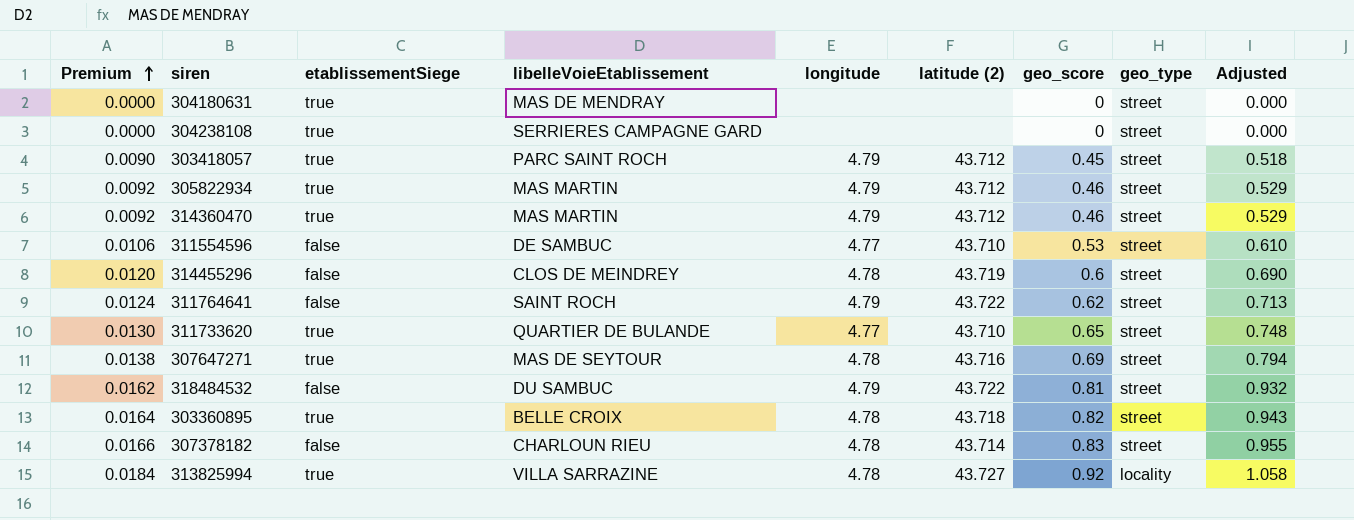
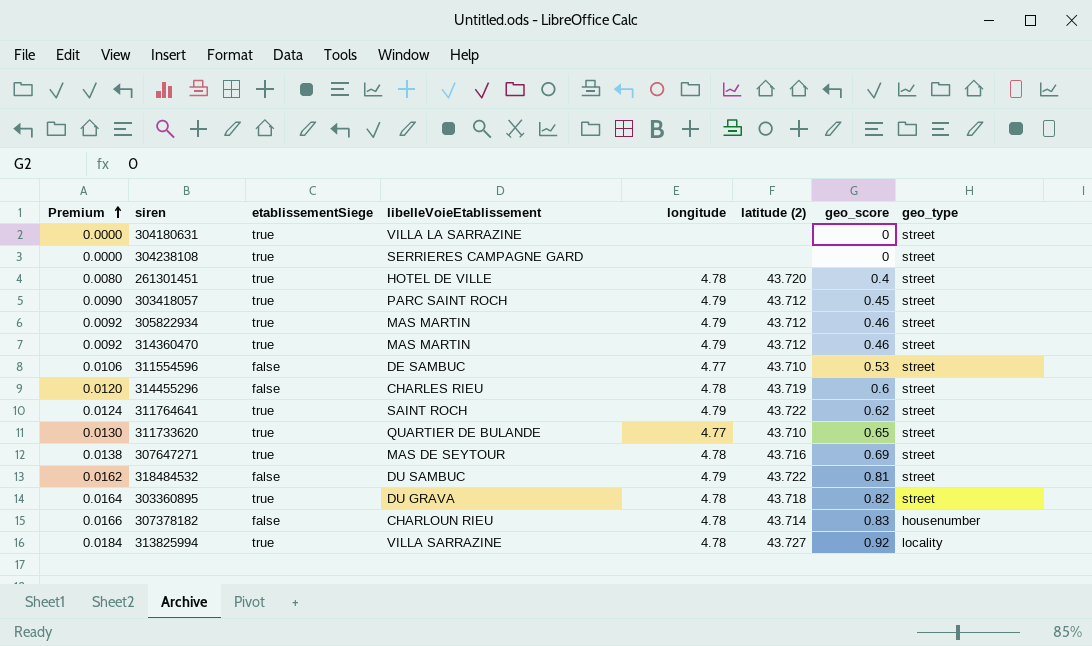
column Adjusted | formula: [geo_score] * 1.15 -> none
304180631 | libelleVoieEtablissement: MAS DE MENDRAY -> VILLA LA SARRAZINE
row 261301451: none -> 0.0080 | true | HOTEL DE VILLE | 4.78 | 43.720 | 0.4 | street
314455296 | libelleVoieEtablissement: CLOS DE MEINDREY -> CHARLES RIEU
311764641 | etablissementSiege: false -> true
303360895 | libelleVoieEtablissement: BELLE CROIX -> DU GRAVA
307378182 | geo_type: street -> housenumber

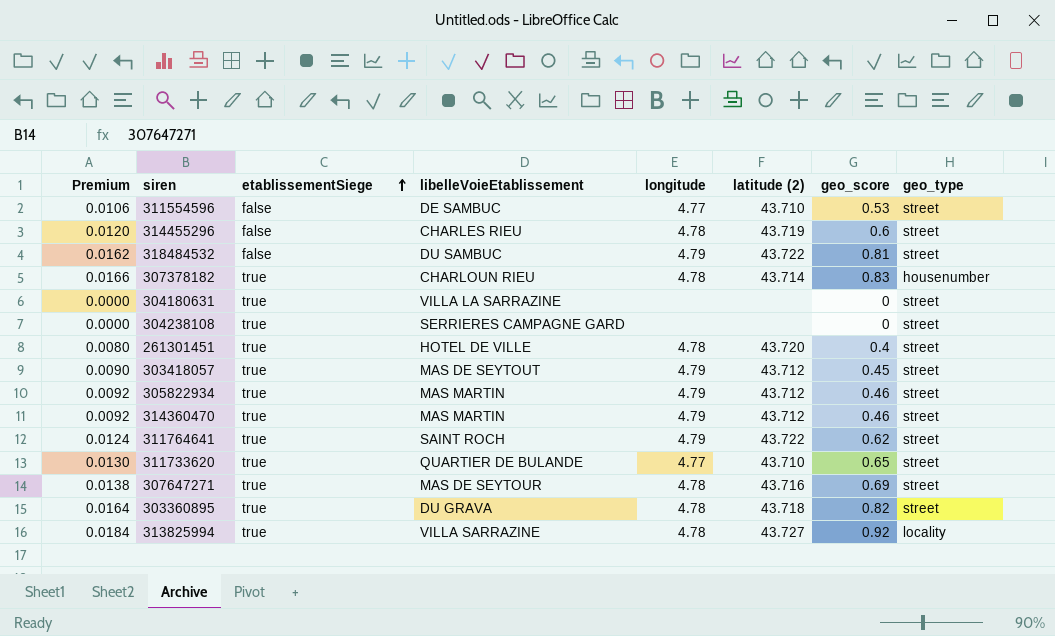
row order: Premium ascending -> etablissementSiege ascending
307378182 | etablissementSiege: false -> true
303418057 | libelleVoieEtablissement: PARC SAINT ROCH -> MAS DE SEYTOUT

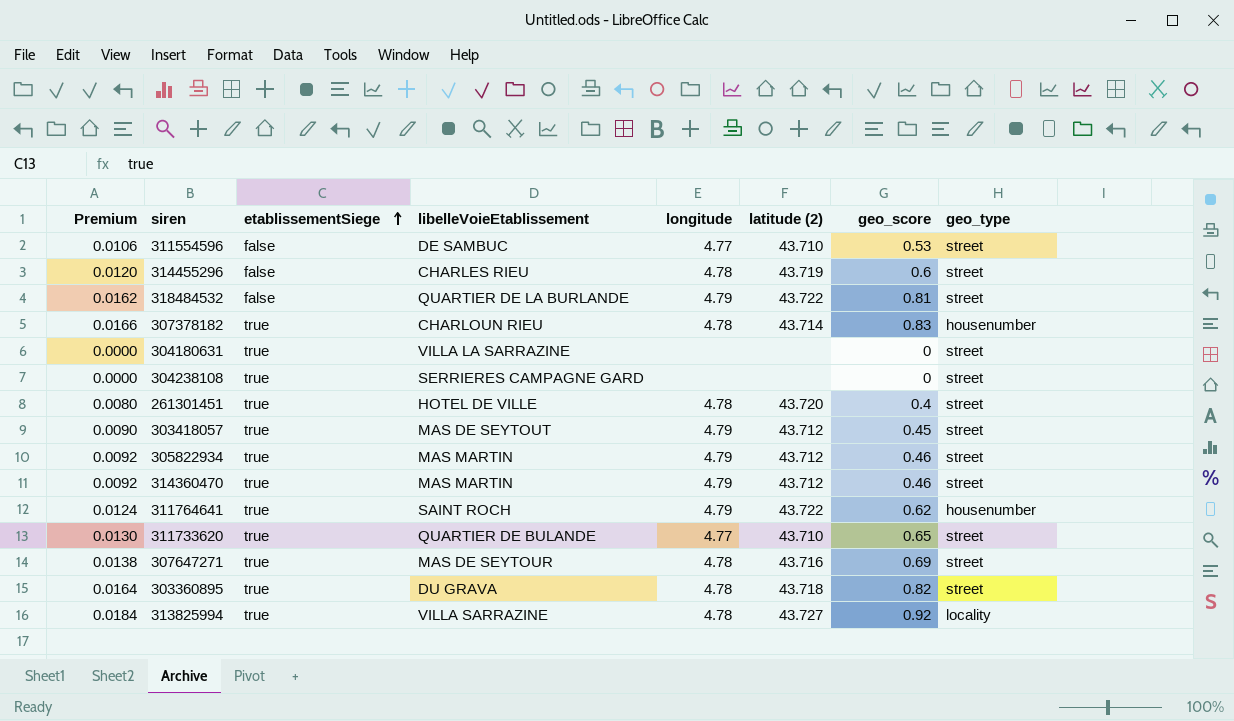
318484532 | libelleVoieEtablissement: DU SAMBUC -> QUARTIER DE LA BURLANDE
311764641 | geo_type: street -> housenumber

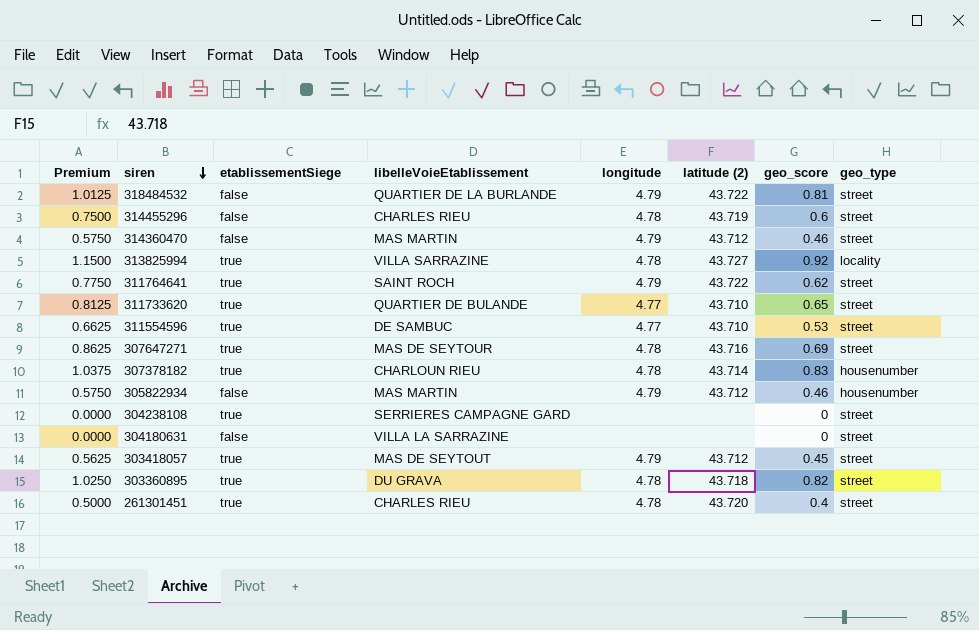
row order: etablissementSiege ascending -> siren descending
column Premium | formula: [geo_score] * 0.02 -> [geo_score] * 1.25
314360470 | etablissementSiege: true -> false
311764641 | geo_type: housenumber -> street
311554596 | etablissementSiege: false -> true
305822934 | etablissementSiege: true -> false
305822934 | geo_type: street -> housenumber
304180631 | etablissementSiege: true -> false
261301451 | libelleVoieEtablissement: HOTEL DE VILLE -> CHARLES RIEU

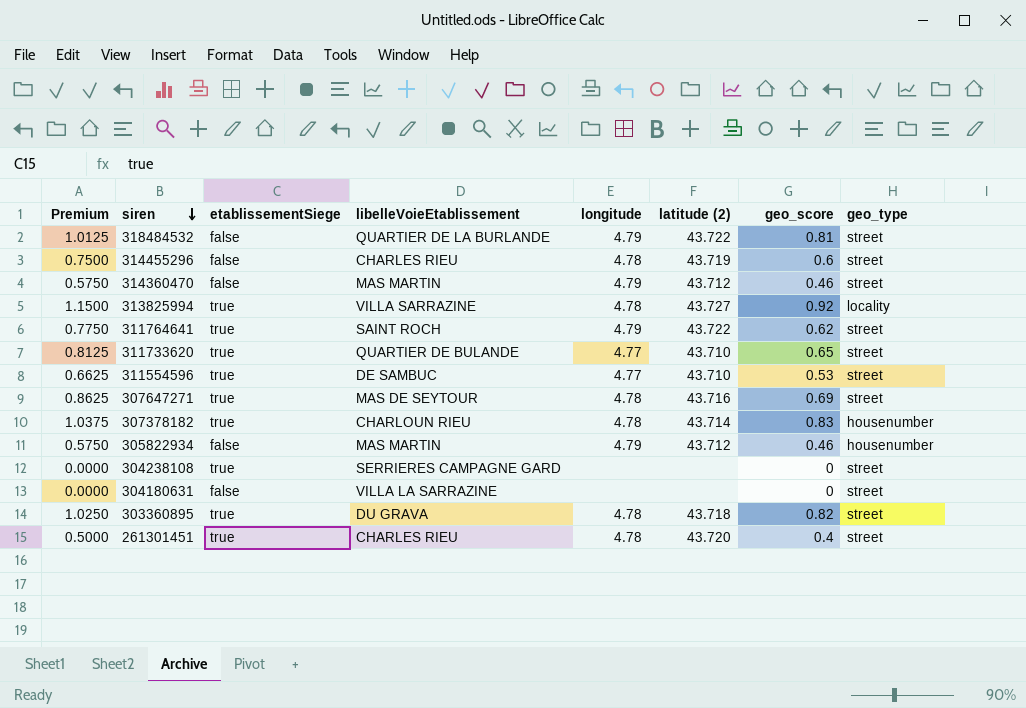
row 303418057: 0.5625 | true | MAS DE SEYTOUT | 4.79 | 43.712 | 0.45 | street -> none

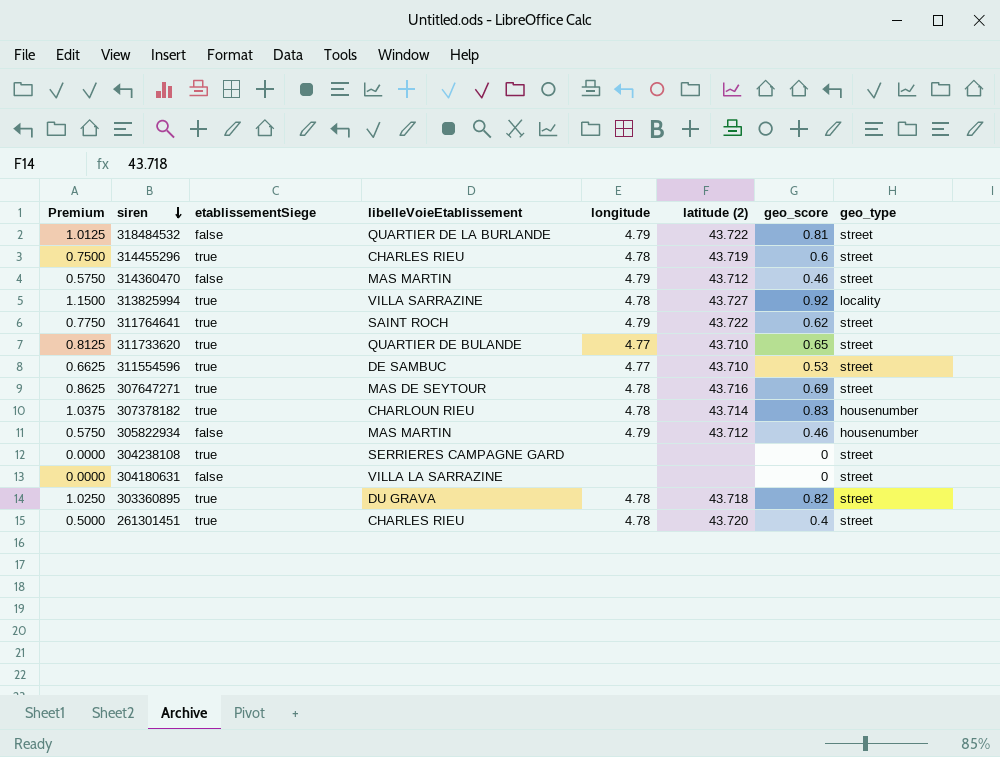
314455296 | etablissementSiege: false -> true

